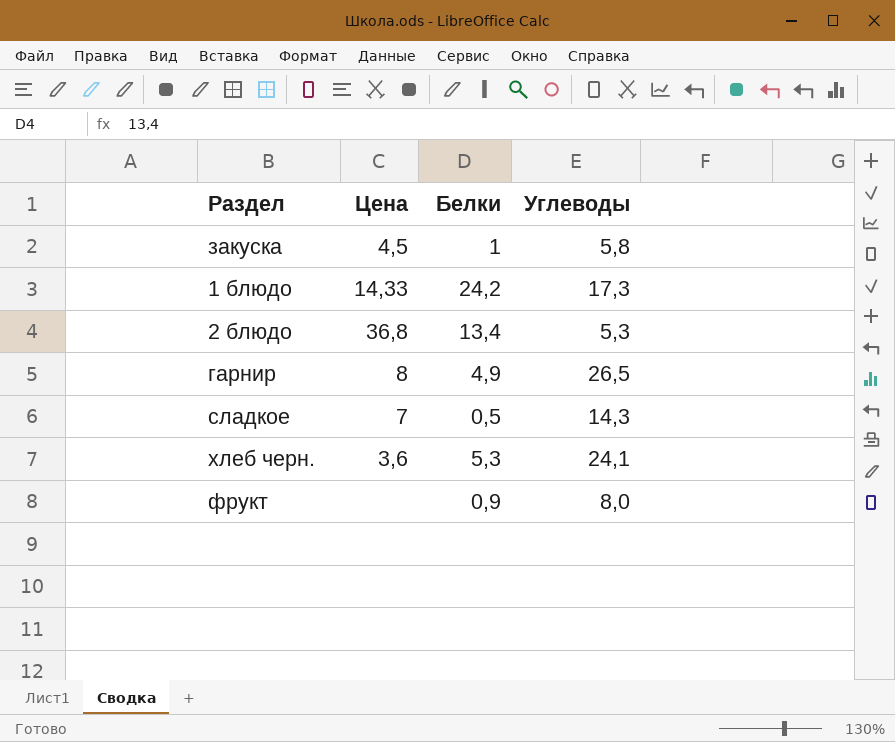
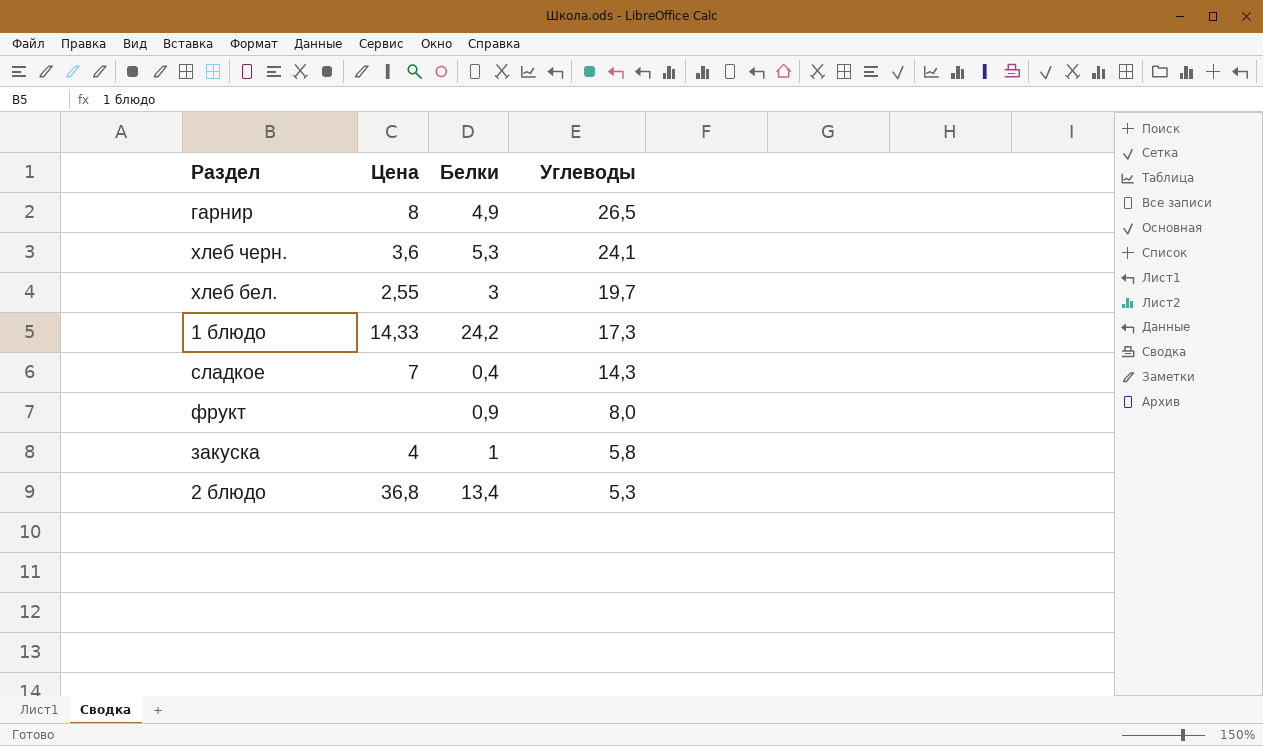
row order: none -> Углеводы descending
row хлеб бел.: none -> 2,55 | 3 | 19,7
сладкое | Белки: 0,5 -> 0,4
закуска | Цена: 4,5 -> 4

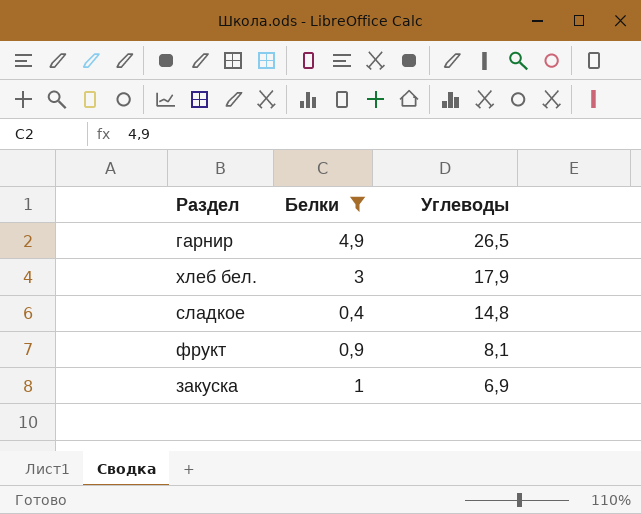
filter: none -> Белки <= 4,9
column Цена | position: 2 -> none
хлеб бел. | Углеводы: 19,7 -> 17,9
сладкое | Углеводы: 14,3 -> 14,8
фрукт | Углеводы: 8,0 -> 8,1
закуска | Углеводы: 5,8 -> 6,9

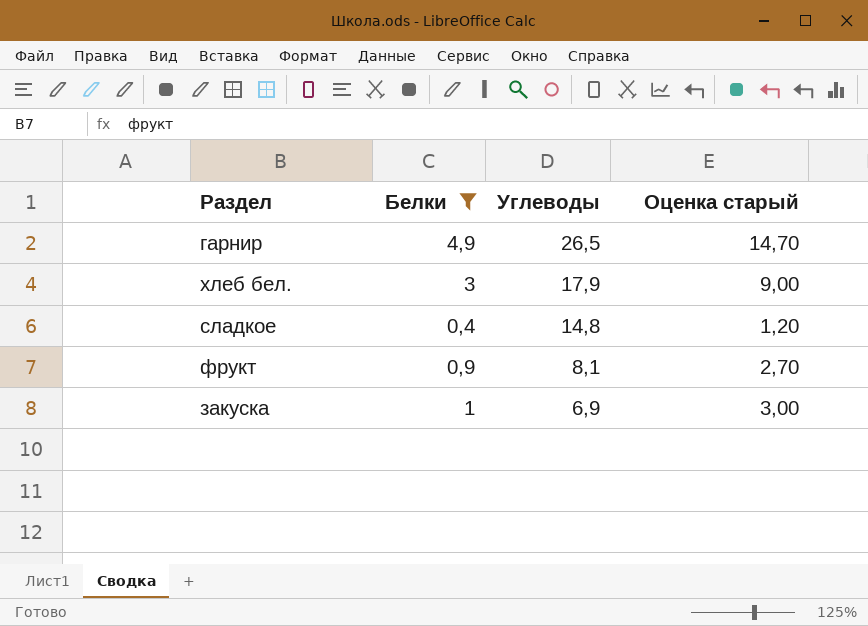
column Оценка старый | formula: none -> [Белки] * 3

